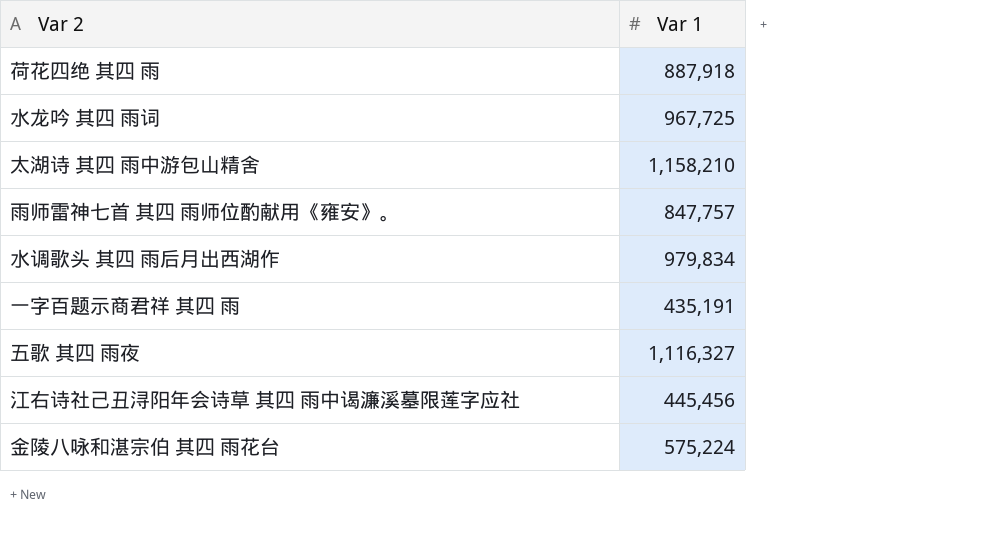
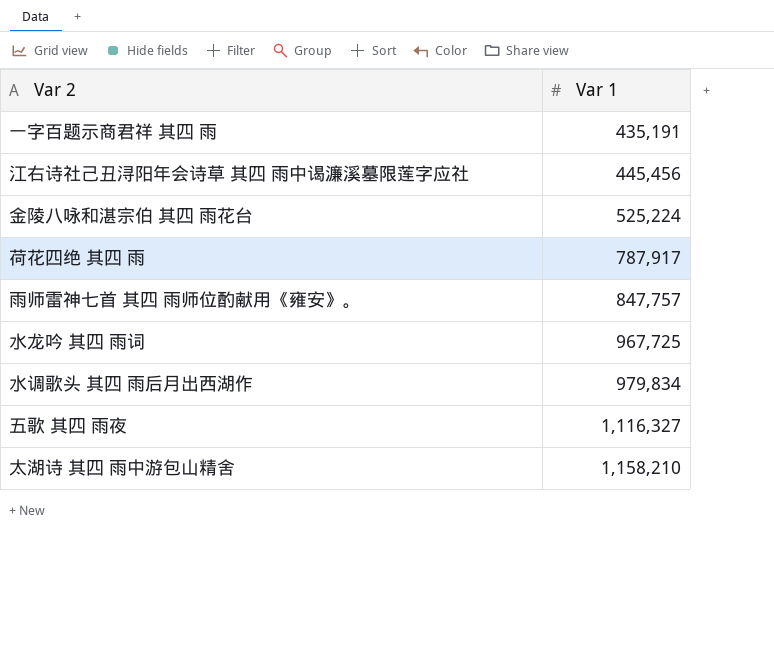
row order: none -> Var 1 ascending
金陵八咏和湛宗伯 其四 雨花台 | Var 1: 575,224 -> 525,224
荷花四绝 其四 雨 | Var 1: 887,918 -> 787,917

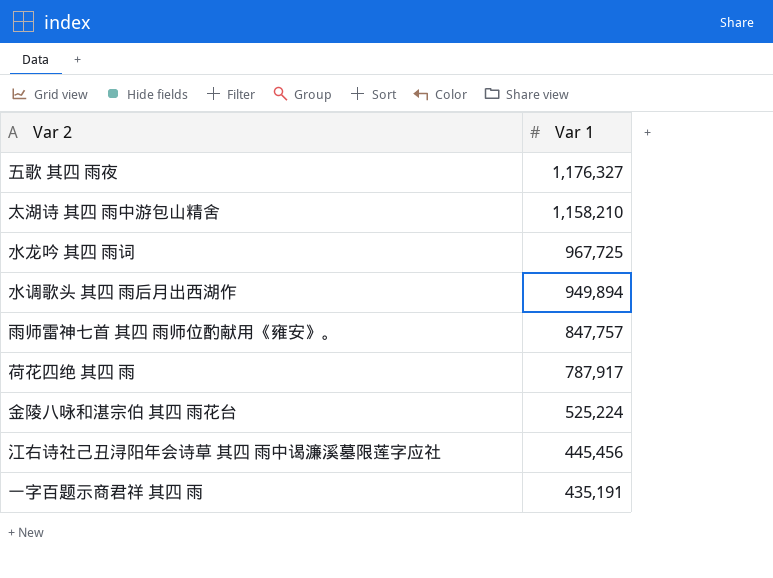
row order: Var 1 ascending -> Var 1 descending
五歌 其四 雨夜 | Var 1: 1,116,327 -> 1,176,327
水调歌头 其四 雨后月出西湖作 | Var 1: 979,834 -> 949,894

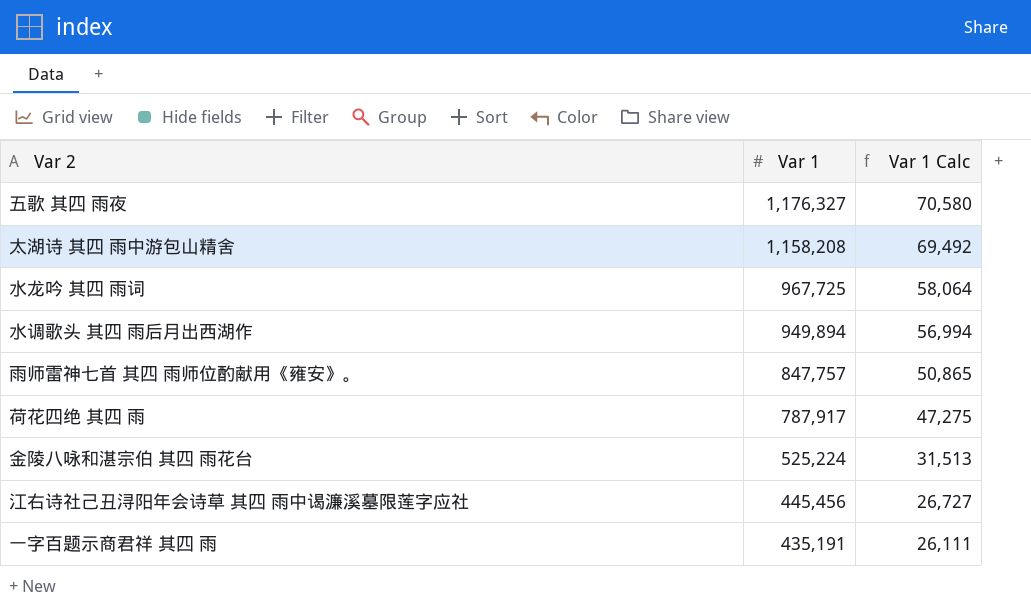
column Var 1 Calc | formula: none -> [Var 1] * 0.06
太湖诗 其四 雨中游包山精舍 | Var 1: 1,158,210 -> 1,158,208

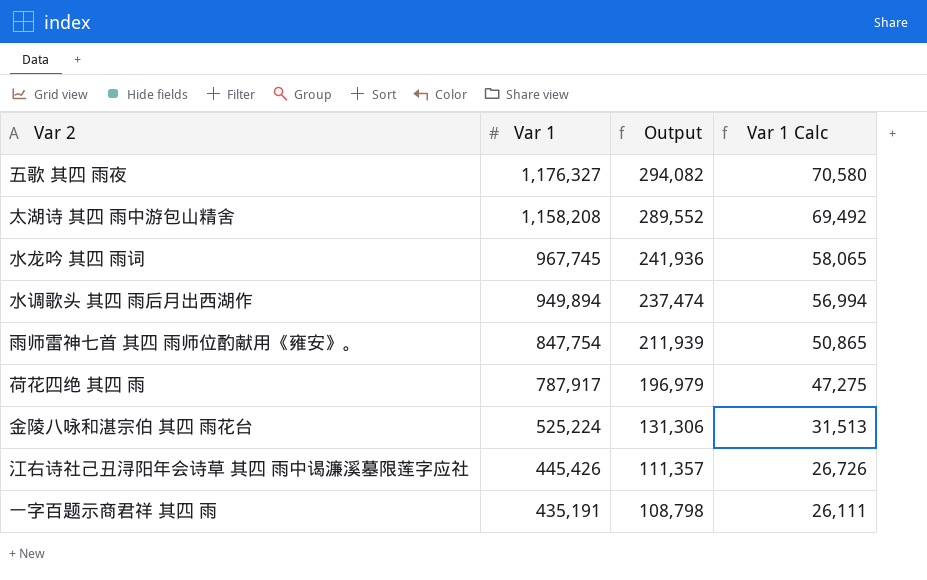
column Output | formula: none -> [Var 1] * 0.25
水龙吟 其四 雨词 | Var 1: 967,725 -> 967,745
水龙吟 其四 雨词 | Var 1 Calc: 58,064 -> 58,065
雨师雷神七首 其四 雨师位酌献用《雍安》。 | Var 1: 847,757 -> 847,754
江右诗社己丑浔阳年会诗草 其四 雨中谒濂溪墓限莲字应社 | Var 1: 445,456 -> 445,426
江右诗社己丑浔阳年会诗草 其四 雨中谒濂溪墓限莲字应社 | Var 1 Calc: 26,727 -> 26,726

